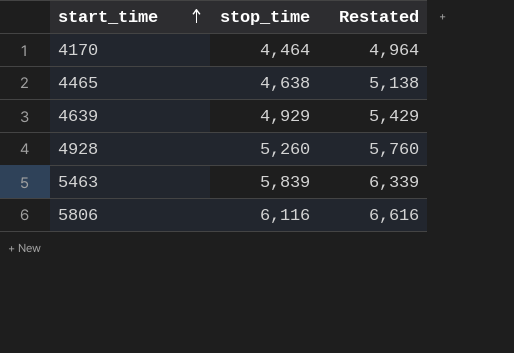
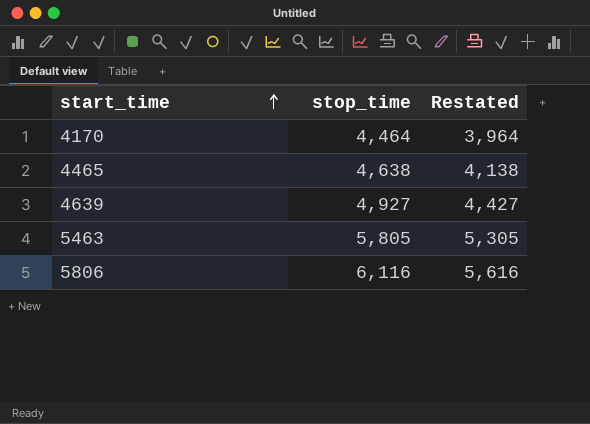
column Restated | formula: [stop_time] + 500 -> [stop_time] - 500
row 4928: 5,260 | 5,760 -> none
4639 | stop_time: 4,929 -> 4,927
5463 | stop_time: 5,839 -> 5,805

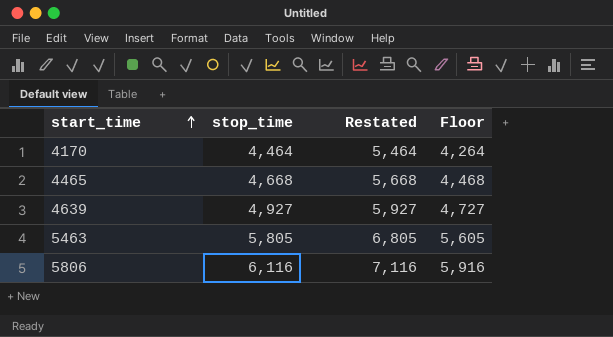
column Restated | formula: [stop_time] - 500 -> [stop_time] + 1000
column Floor | formula: none -> [stop_time] - 200
4465 | stop_time: 4,638 -> 4,668

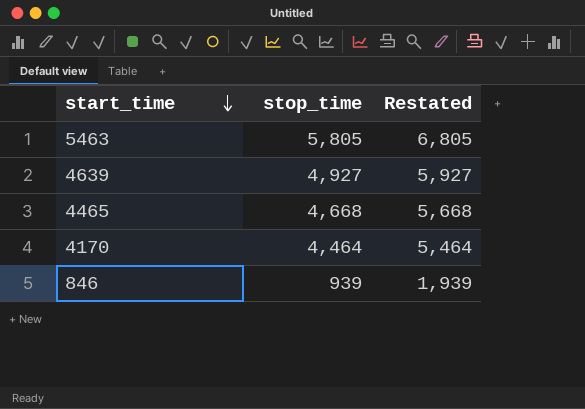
row order: start_time ascending -> start_time descending
column Floor | formula: [stop_time] - 200 -> none
row 5806: 6,116 | 7,116 | 5,916 -> none
row 846: none -> 939 | 1,939

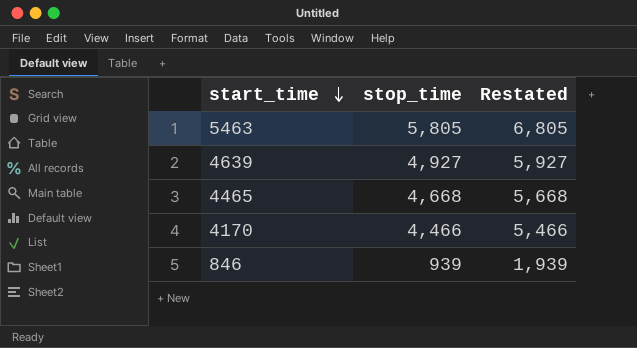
4170 | stop_time: 4,464 -> 4,466
4170 | Restated: 5,464 -> 5,466

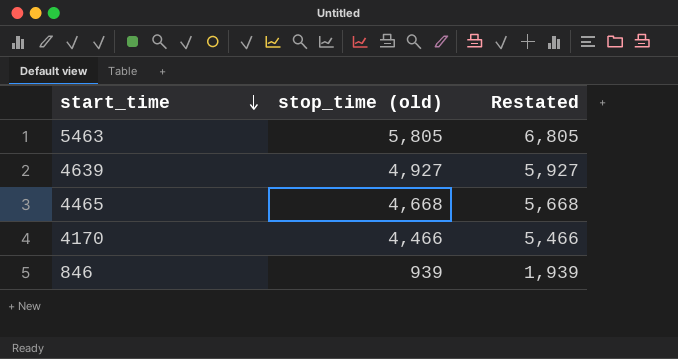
column name: stop_time -> stop_time (old)

